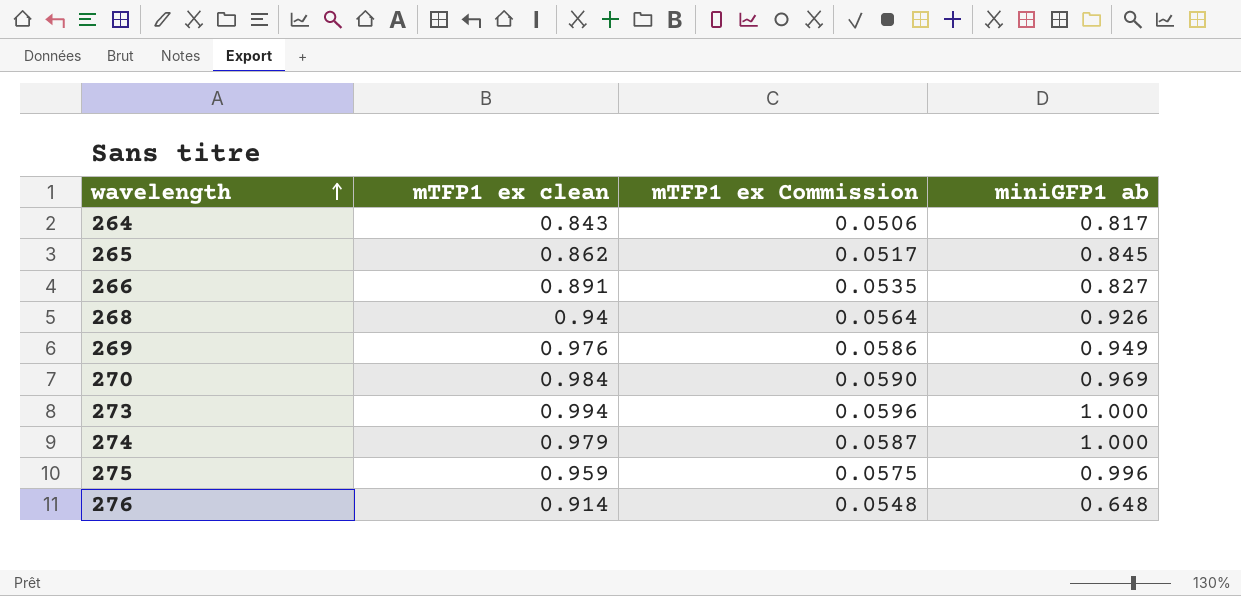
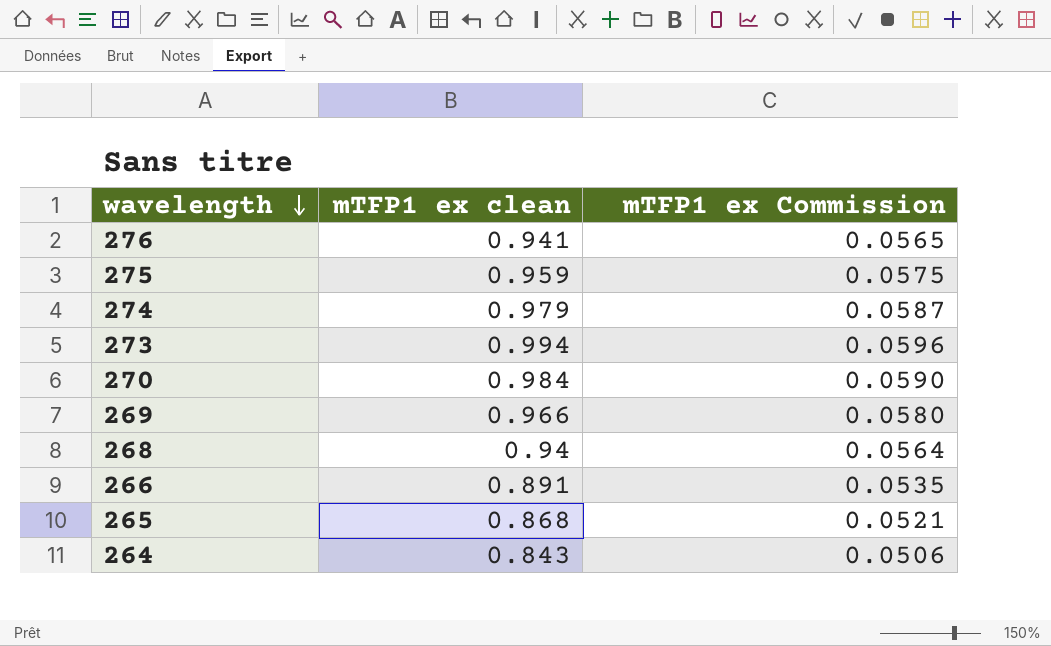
row order: wavelength ascending -> wavelength descending
column miniGFP1 ab | position: 4 -> none
276 | mTFP1 ex clean: 0.914 -> 0.941
276 | mTFP1 ex Commission: 0.0548 -> 0.0565
269 | mTFP1 ex clean: 0.976 -> 0.966
269 | mTFP1 ex Commission: 0.0586 -> 0.0580
265 | mTFP1 ex clean: 0.862 -> 0.868
265 | mTFP1 ex Commission: 0.0517 -> 0.0521

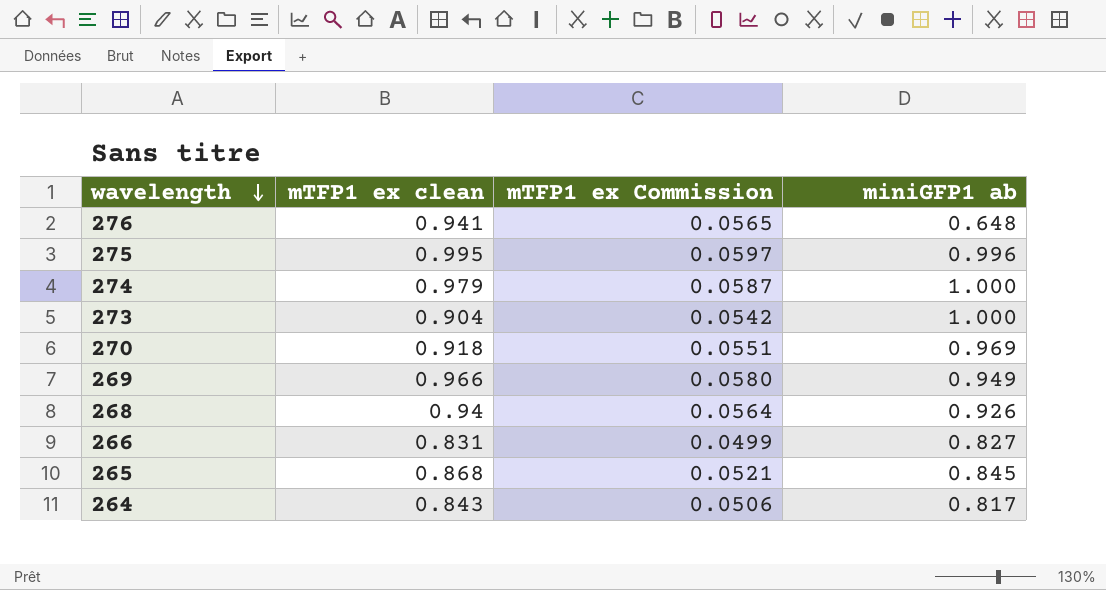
column miniGFP1 ab | position: none -> 4
275 | mTFP1 ex clean: 0.959 -> 0.995
275 | mTFP1 ex Commission: 0.0575 -> 0.0597
273 | mTFP1 ex clean: 0.994 -> 0.904
273 | mTFP1 ex Commission: 0.0596 -> 0.0542
270 | mTFP1 ex clean: 0.984 -> 0.918
270 | mTFP1 ex Commission: 0.0590 -> 0.0551
266 | mTFP1 ex clean: 0.891 -> 0.831
266 | mTFP1 ex Commission: 0.0535 -> 0.0499

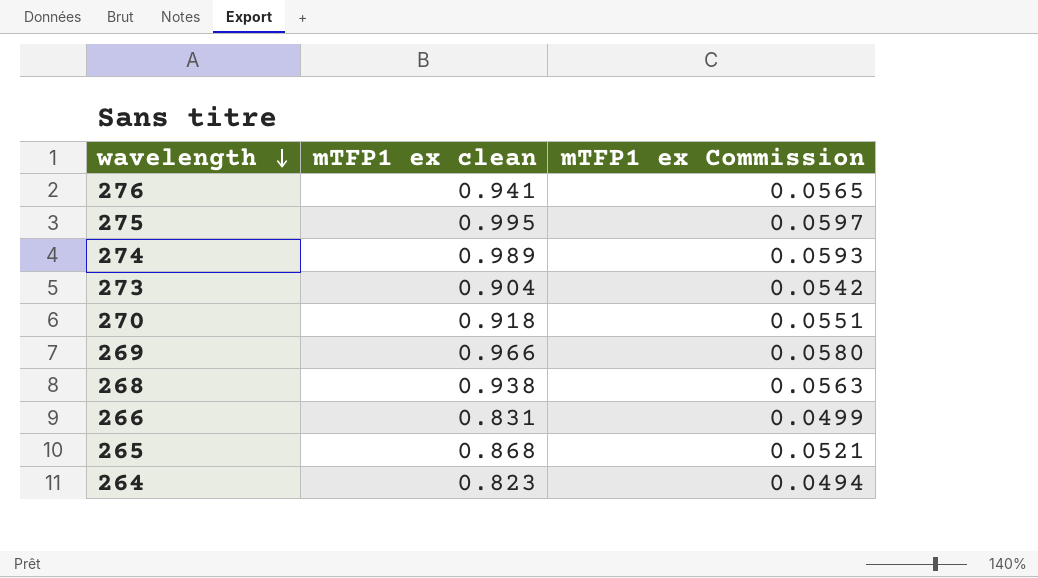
column miniGFP1 ab | position: 4 -> none
274 | mTFP1 ex clean: 0.979 -> 0.989
274 | mTFP1 ex Commission: 0.0587 -> 0.0593
268 | mTFP1 ex clean: 0.94 -> 0.938
268 | mTFP1 ex Commission: 0.0564 -> 0.0563
264 | mTFP1 ex clean: 0.843 -> 0.823
264 | mTFP1 ex Commission: 0.0506 -> 0.0494

